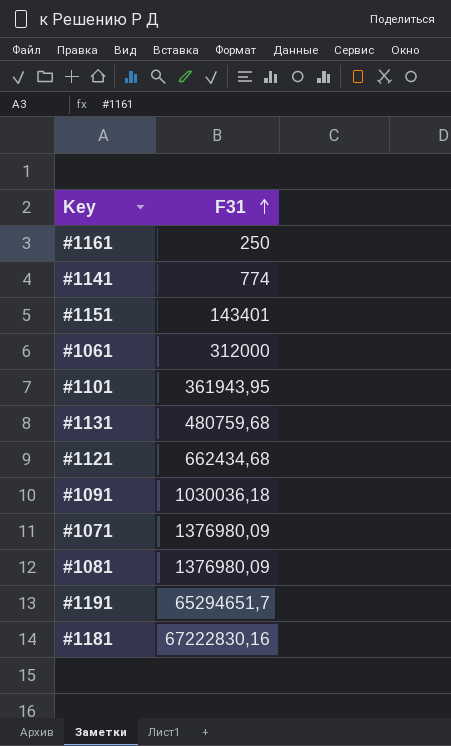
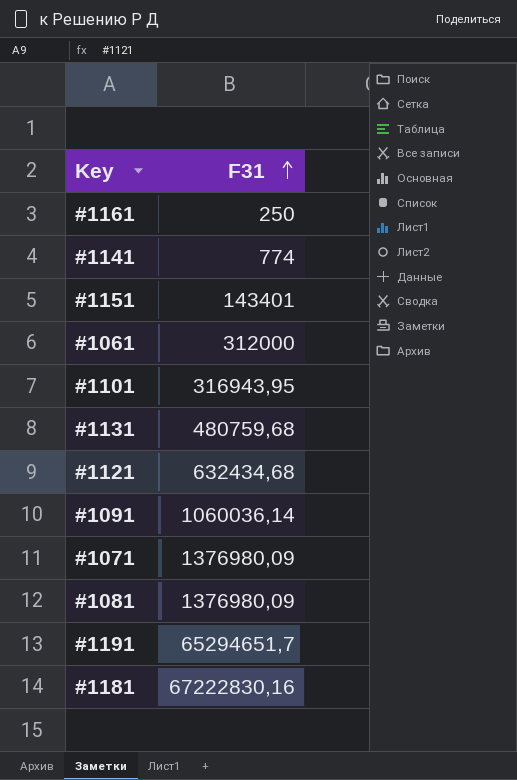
#1101 | F31: 361943,95 -> 316943,95
#1121 | F31: 662434,68 -> 632434,68
#1091 | F31: 1030036,18 -> 1060036,14

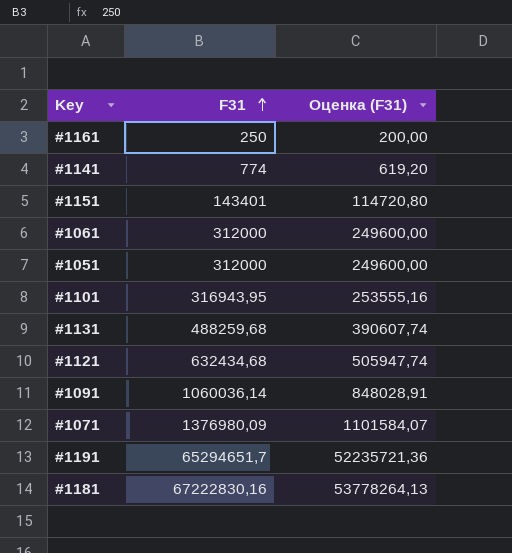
column Оценка (F31) | formula: none -> [F31] * 0,8
row #1081: 1376980,09 -> none
row #1051: none -> 312000 | 249600,00
#1131 | F31: 480759,68 -> 488259,68

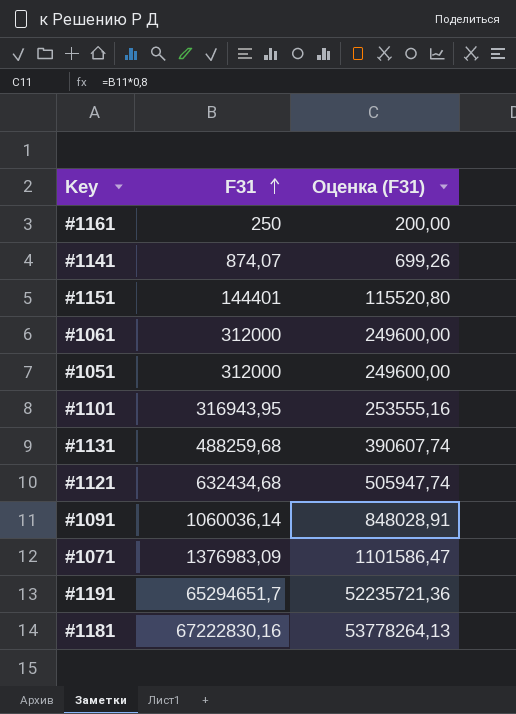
#1141 | F31: 774 -> 874,07
#1141 | Оценка (F31): 619,20 -> 699,26
#1151 | F31: 143401 -> 144401
#1151 | Оценка (F31): 114720,80 -> 115520,80
#1071 | F31: 1376980,09 -> 1376983,09
#1071 | Оценка (F31): 1101584,07 -> 1101586,47

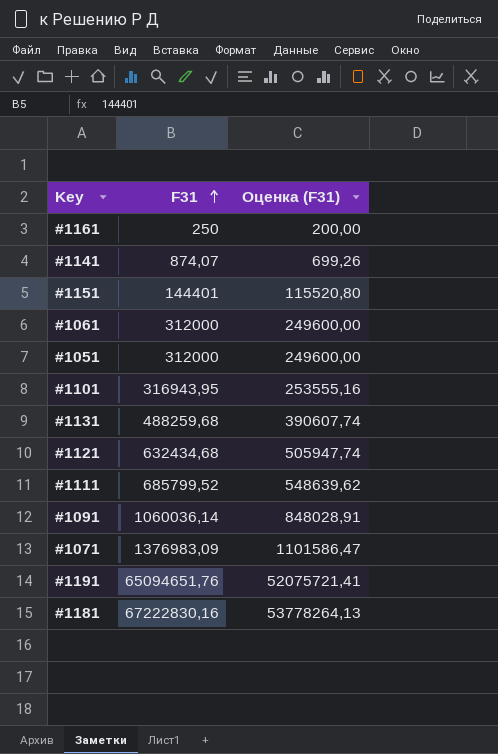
row #1111: none -> 685799,52 | 548639,62
#1191 | F31: 65294651,7 -> 65094651,76
#1191 | Оценка (F31): 52235721,36 -> 52075721,41

